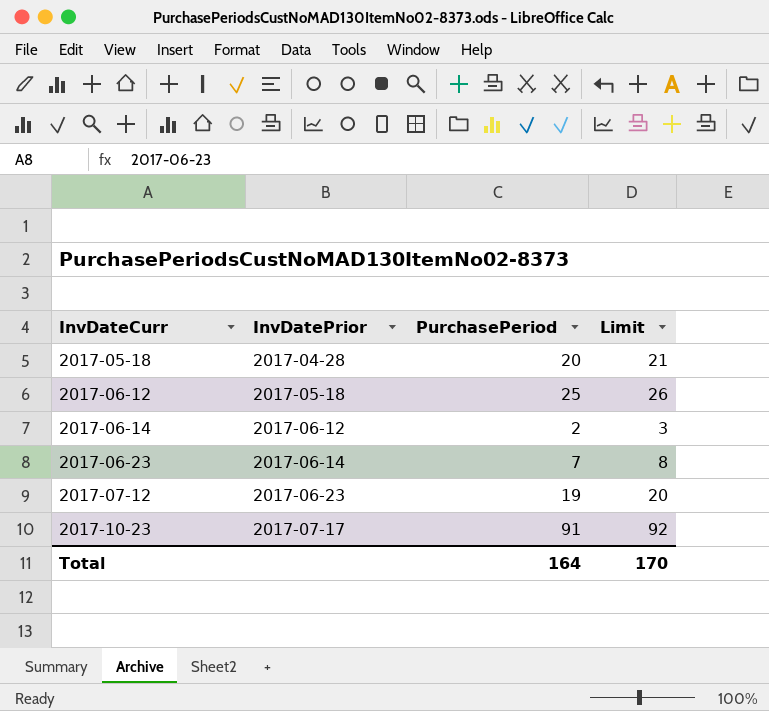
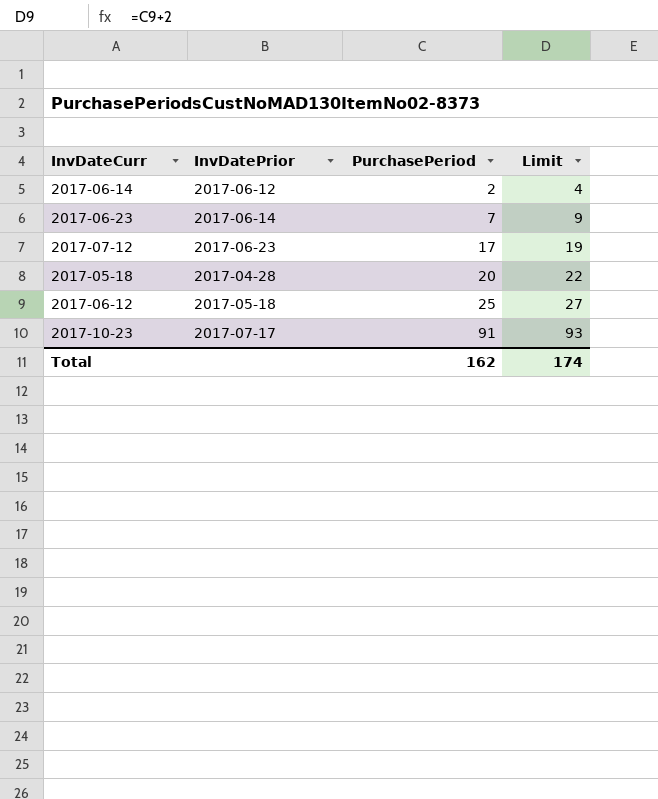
row order: InvDateCurr ascending -> PurchasePeriod ascending
column Limit | formula: [PurchasePeriod] + 1 -> [PurchasePeriod] + 2
2017-07-12 | PurchasePeriod: 19 -> 17
Total | PurchasePeriod: 164 -> 162
Total | Limit: 170 -> 174

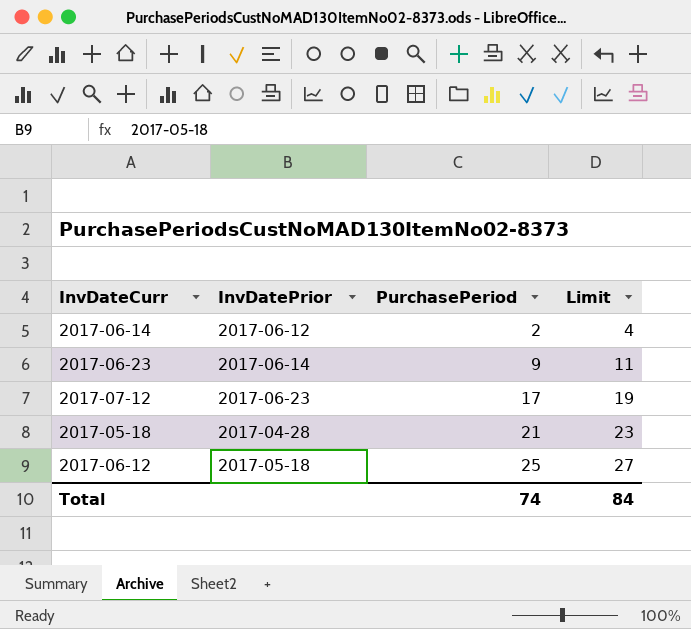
row 2017-10-23: 2017-07-17 | 91 | 93 -> none
2017-06-23 | PurchasePeriod: 7 -> 9
2017-06-23 | Limit: 9 -> 11
2017-05-18 | PurchasePeriod: 20 -> 21
2017-05-18 | Limit: 22 -> 23
Total | PurchasePeriod: 162 -> 74
Total | Limit: 174 -> 84

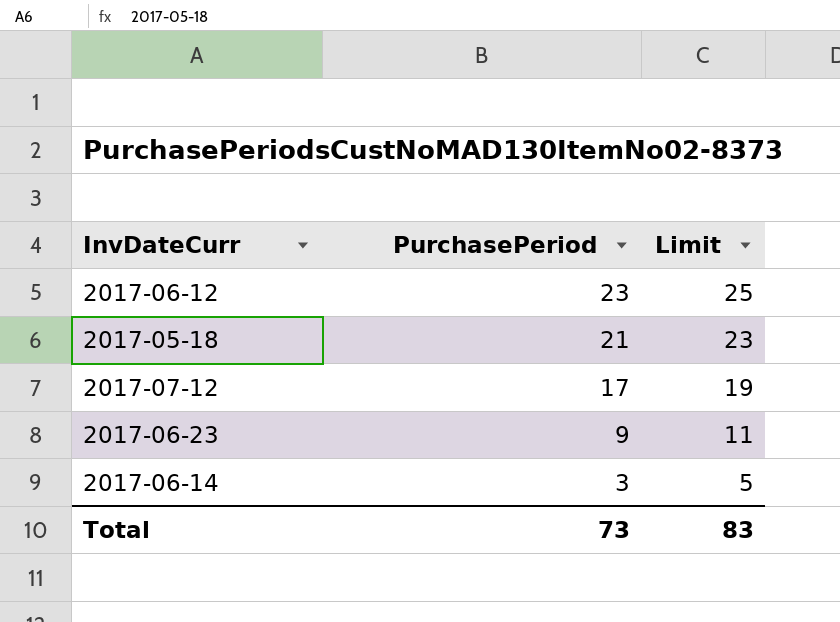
row order: PurchasePeriod ascending -> PurchasePeriod descending
column InvDatePrior | position: 2 -> none
2017-06-12 | PurchasePeriod: 25 -> 23
2017-06-12 | Limit: 27 -> 25
2017-06-14 | PurchasePeriod: 2 -> 3
2017-06-14 | Limit: 4 -> 5
Total | PurchasePeriod: 74 -> 73
Total | Limit: 84 -> 83

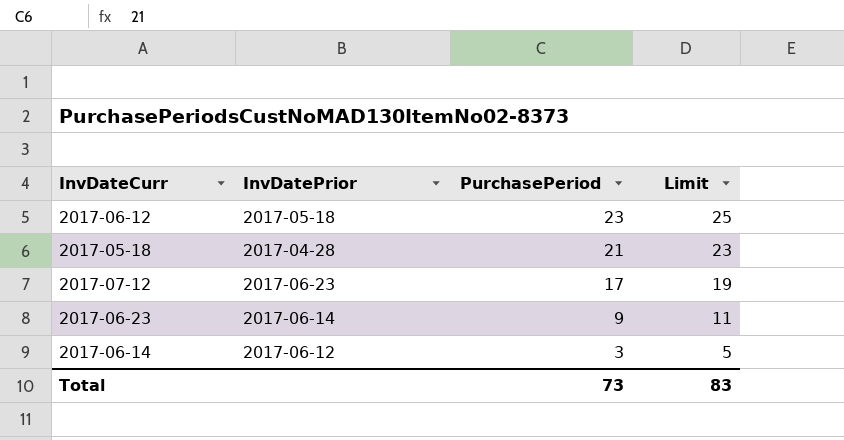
column InvDatePrior | position: none -> 2

